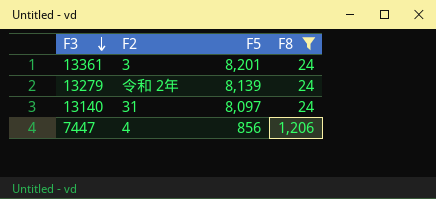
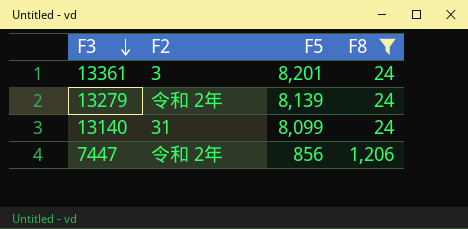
13140 | F5: 8,097 -> 8,099
7447 | F2: 4 -> 令和 2年

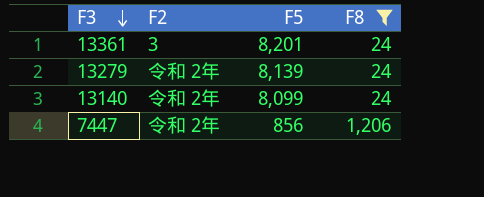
13140 | F2: 31 -> 令和 2年

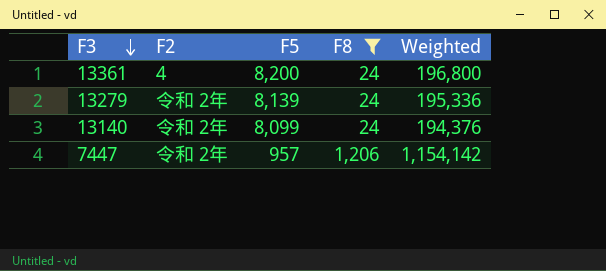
column Weighted | formula: none -> [F5] * [F8]
13361 | F2: 3 -> 4
13361 | F5: 8,201 -> 8,200
7447 | F5: 856 -> 957

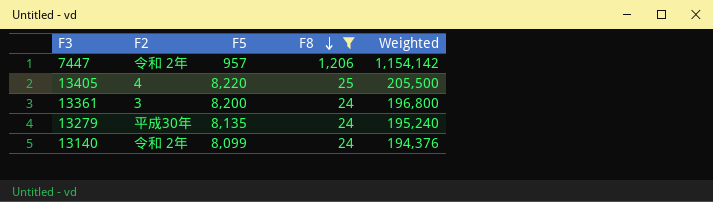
row order: F3 descending -> F8 descending
row 13405: none -> 4 | 8,220 | 25 | 205,500
13361 | F2: 4 -> 3
13279 | F2: 令和 2年 -> 平成30年
13279 | F5: 8,139 -> 8,135
13279 | Weighted: 195,336 -> 195,240

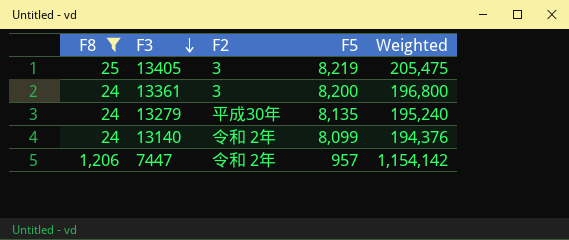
row order: F8 descending -> F3 descending
column F8 | position: 4 -> 1
13405 | F2: 4 -> 3
13405 | F5: 8,220 -> 8,219
13405 | Weighted: 205,500 -> 205,475

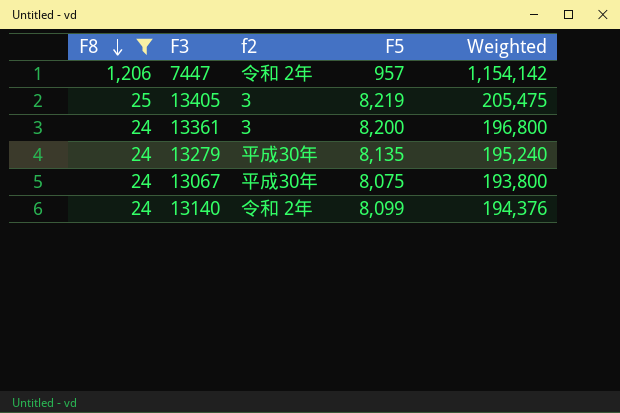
row order: F3 descending -> F8 descending
column name: F2 -> f2
row 13067: none -> 24 | 平成30年 | 8,075 | 193,800

